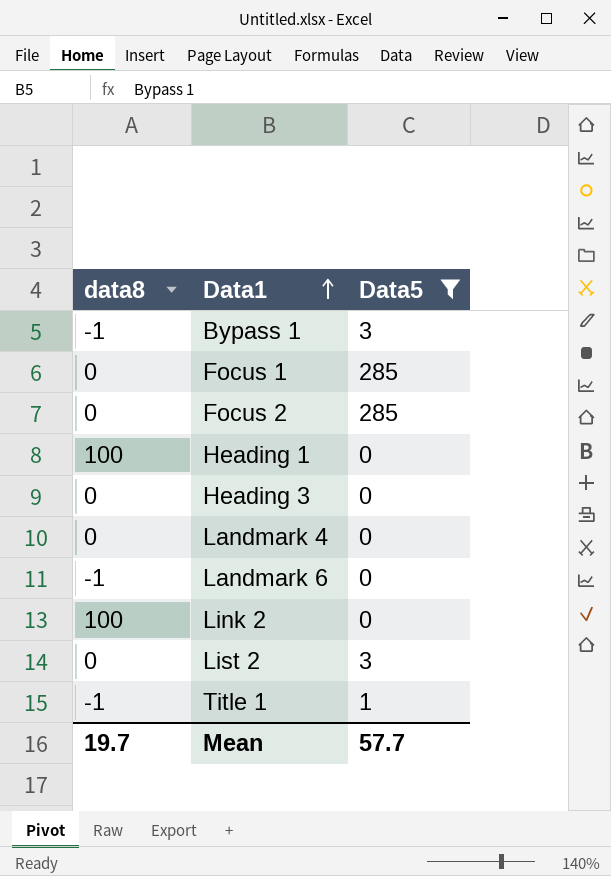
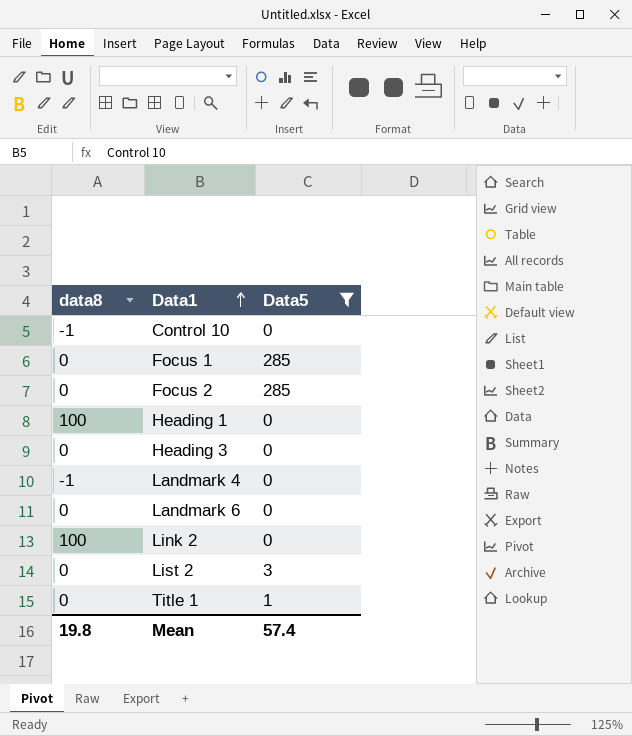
row Bypass 1: -1 | 3 -> none
row Control 10: none -> -1 | 0
Landmark 4 | data8: 0 -> -1
Landmark 6 | data8: -1 -> 0
Title 1 | data8: -1 -> 0
Mean | data8: 19.7 -> 19.8
Mean | Data5: 57.7 -> 57.4

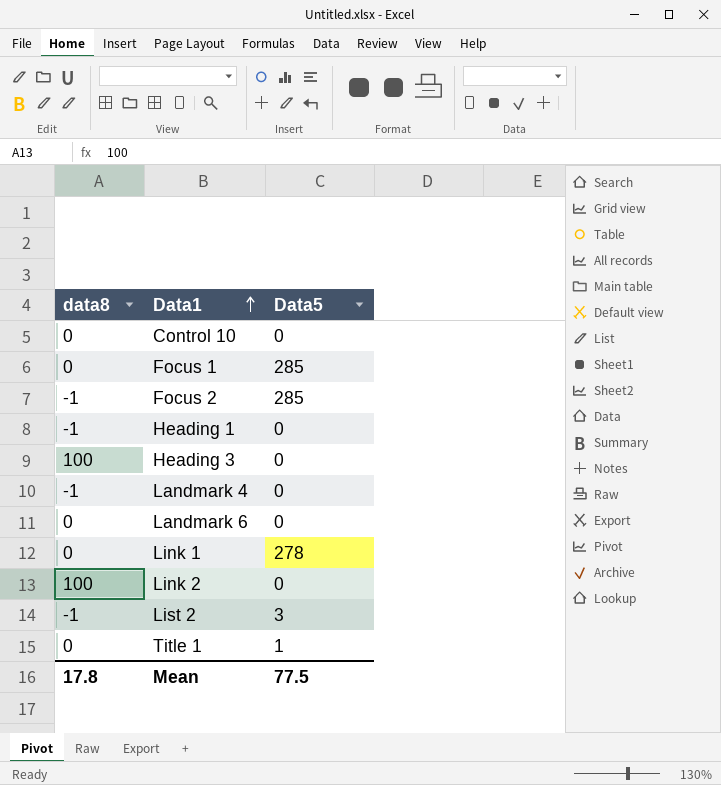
filter: Data5 != 278 -> none
Control 10 | data8: -1 -> 0
Focus 2 | data8: 0 -> -1
Heading 1 | data8: 100 -> -1
Heading 3 | data8: 0 -> 100
List 2 | data8: 0 -> -1
Mean | data8: 19.8 -> 17.8
Mean | Data5: 57.4 -> 77.5

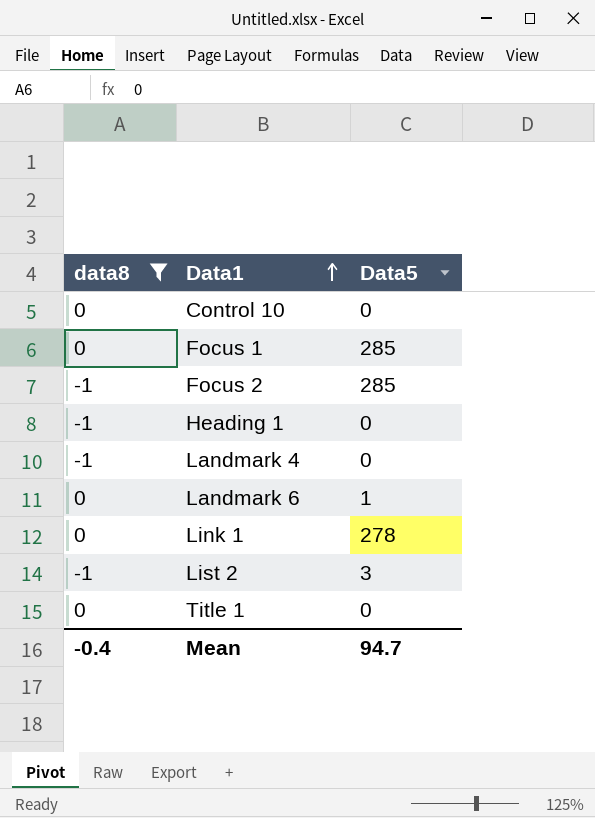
filter: none -> data8 != 100
Landmark 6 | Data5: 0 -> 1
Title 1 | Data5: 1 -> 0
Mean | data8: 17.8 -> -0.4
Mean | Data5: 77.5 -> 94.7

